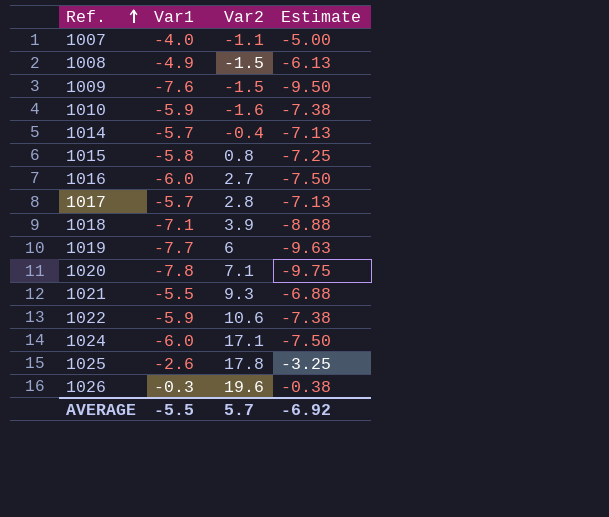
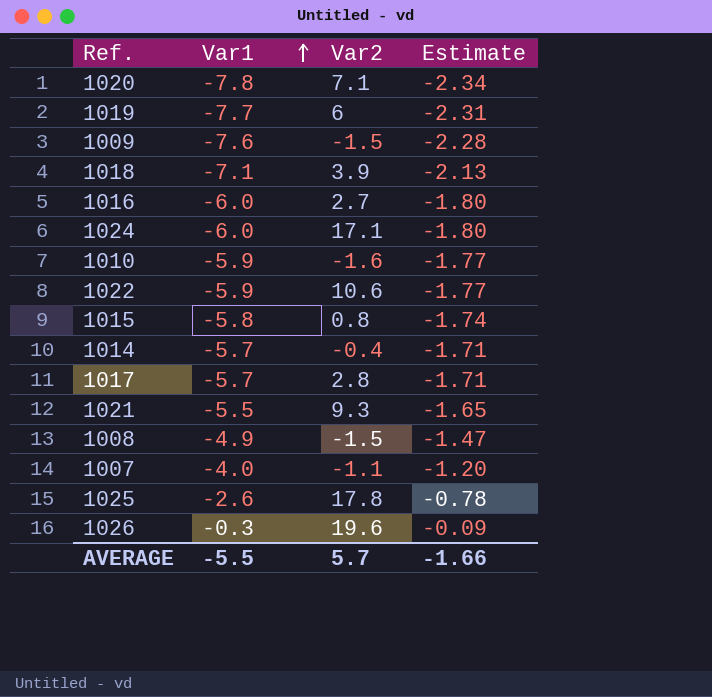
row order: Ref. ascending -> Var1 ascending
column Estimate | formula: [Var1] * 1.25 -> [Var1] * 0.3
AVERAGE | Estimate: -6.92 -> -1.66

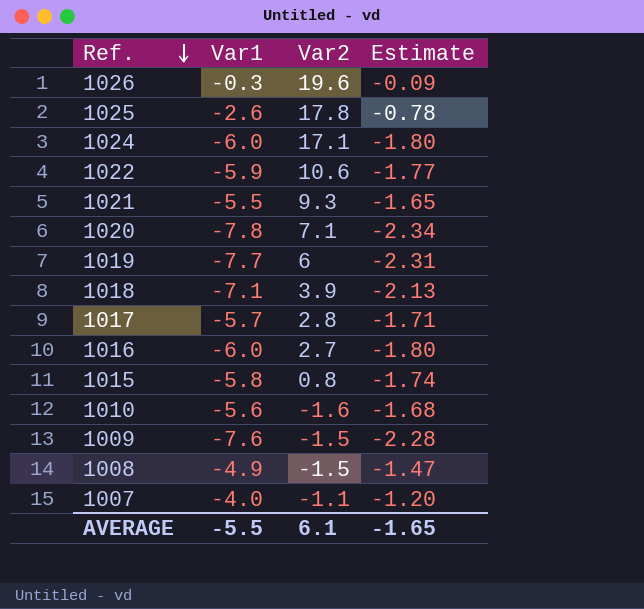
row order: Var1 ascending -> Ref. descending
row 1014: -5.7 | -0.4 | -1.71 -> none
1010 | Var1: -5.9 -> -5.6
1010 | Estimate: -1.77 -> -1.68
AVERAGE | Var2: 5.7 -> 6.1
AVERAGE | Estimate: -1.66 -> -1.65

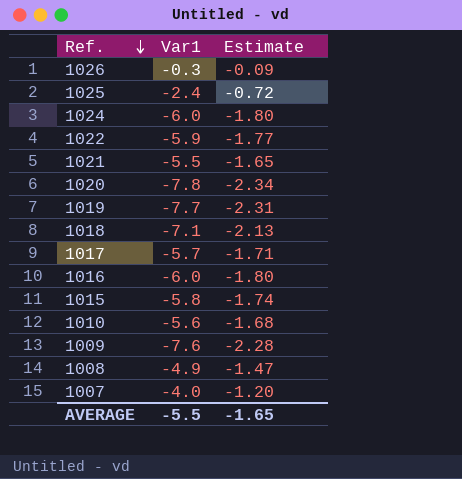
column Var2 | position: 3 -> none
1025 | Var1: -2.6 -> -2.4
1025 | Estimate: -0.78 -> -0.72

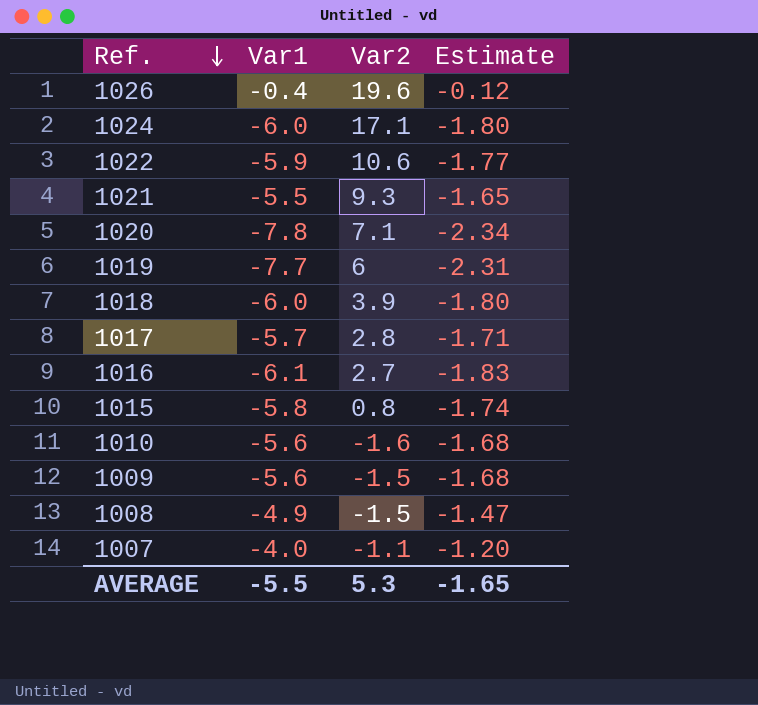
column Var2 | position: none -> 3
row 1025: -2.4 | -0.72 -> none
1026 | Var1: -0.3 -> -0.4
1026 | Estimate: -0.09 -> -0.12
1018 | Var1: -7.1 -> -6.0
1018 | Estimate: -2.13 -> -1.80
1016 | Var1: -6.0 -> -6.1
1016 | Estimate: -1.80 -> -1.83
1009 | Var1: -7.6 -> -5.6
1009 | Estimate: -2.28 -> -1.68

